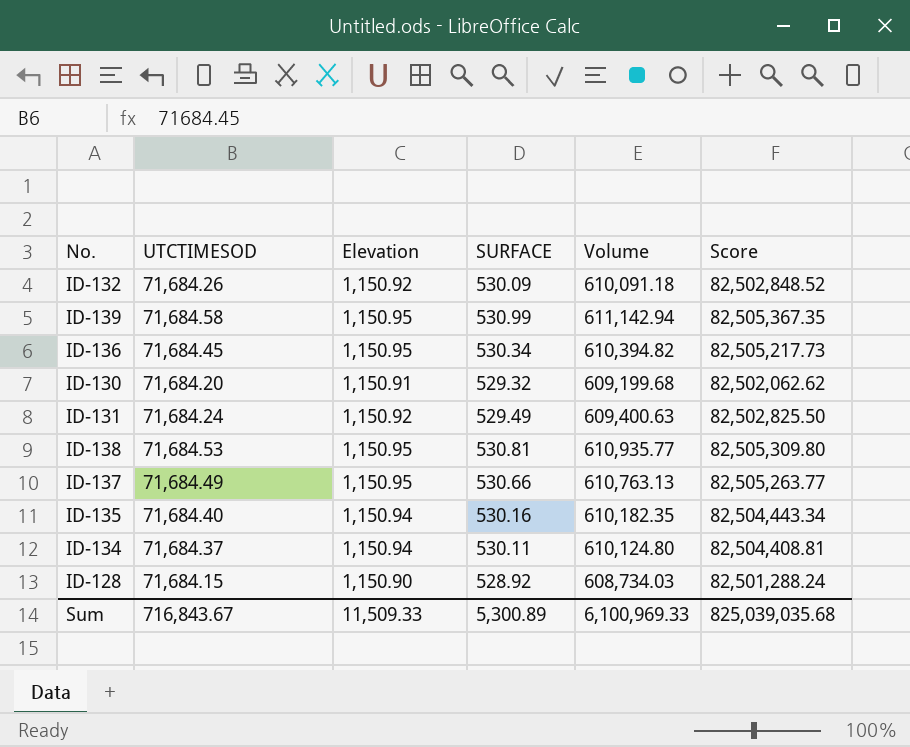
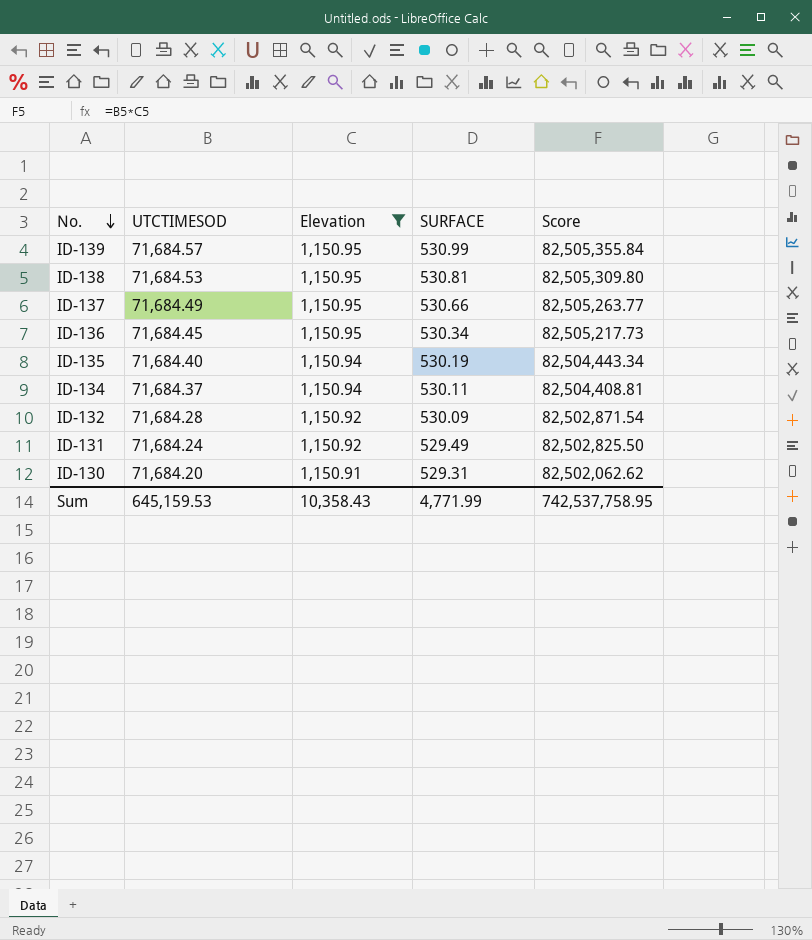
filter: none -> Elevation != 1,150.90
row order: none -> No. descending
column Volume | formula: [Elevation] * [SURFACE] -> none
ID-139 | UTCTIMESOD: 71,684.58 -> 71,684.57
ID-139 | Score: 82,505,367.35 -> 82,505,355.84
ID-135 | SURFACE: 530.16 -> 530.19
ID-132 | UTCTIMESOD: 71,684.26 -> 71,684.28
ID-132 | Score: 82,502,848.52 -> 82,502,871.54
ID-130 | SURFACE: 529.32 -> 529.31
Sum | UTCTIMESOD: 716,843.67 -> 645,159.53
Sum | Elevation: 11,509.33 -> 10,358.43
Sum | SURFACE: 5,300.89 -> 4,771.99
Sum | Score: 825,039,035.68 -> 742,537,758.95

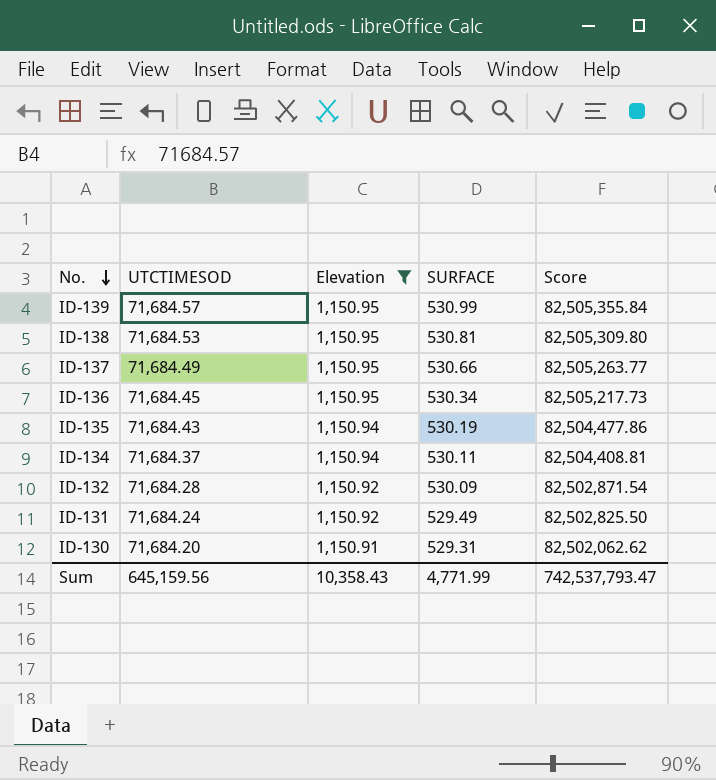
ID-135 | UTCTIMESOD: 71,684.40 -> 71,684.43
ID-135 | Score: 82,504,443.34 -> 82,504,477.86
Sum | UTCTIMESOD: 645,159.53 -> 645,159.56
Sum | Score: 742,537,758.95 -> 742,537,793.47

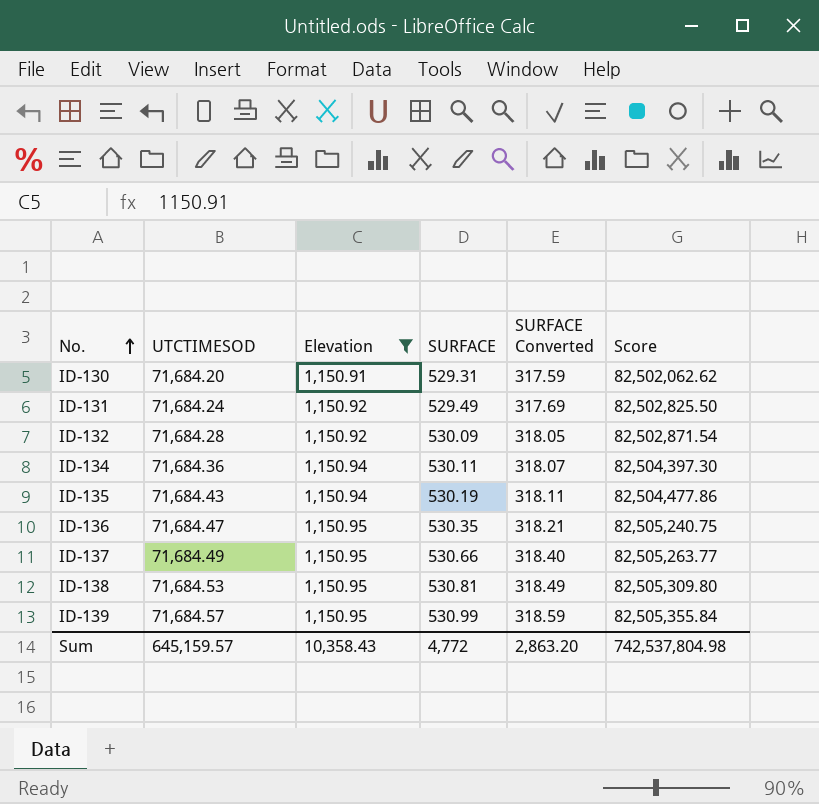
row order: No. descending -> No. ascending
column SURFACE Converted | formula: none -> [SURFACE] * 0.6
ID-134 | UTCTIMESOD: 71,684.37 -> 71,684.36
ID-134 | Score: 82,504,408.81 -> 82,504,397.30
ID-136 | UTCTIMESOD: 71,684.45 -> 71,684.47
ID-136 | SURFACE: 530.34 -> 530.35
ID-136 | Score: 82,505,217.73 -> 82,505,240.75
Sum | UTCTIMESOD: 645,159.56 -> 645,159.57
Sum | SURFACE: 4,771.99 -> 4,772
Sum | Score: 742,537,793.47 -> 742,537,804.98

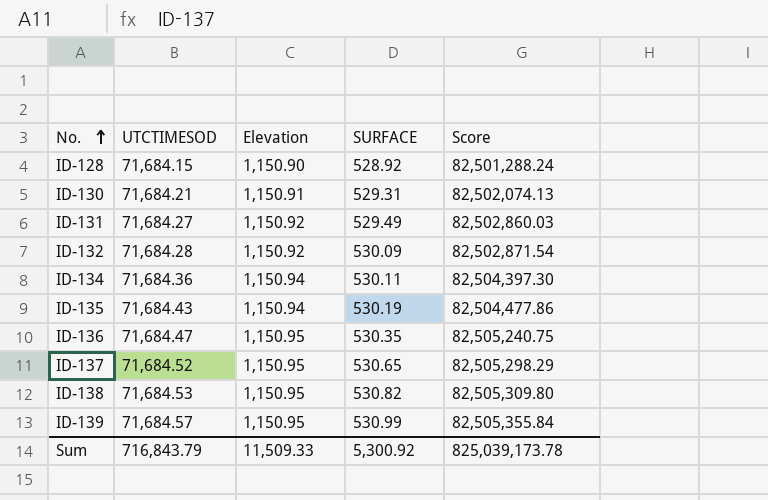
filter: Elevation != 1,150.90 -> none
column SURFACE Converted | formula: [SURFACE] * 0.6 -> none
ID-130 | UTCTIMESOD: 71,684.20 -> 71,684.21
ID-130 | Score: 82,502,062.62 -> 82,502,074.13
ID-131 | UTCTIMESOD: 71,684.24 -> 71,684.27
ID-131 | Score: 82,502,825.50 -> 82,502,860.03
ID-137 | UTCTIMESOD: 71,684.49 -> 71,684.52
ID-137 | SURFACE: 530.66 -> 530.65
ID-137 | Score: 82,505,263.77 -> 82,505,298.29
ID-138 | SURFACE: 530.81 -> 530.82
Sum | UTCTIMESOD: 645,159.57 -> 716,843.79
Sum | Elevation: 10,358.43 -> 11,509.33
Sum | SURFACE: 4,772 -> 5,300.92
Sum | Score: 742,537,804.98 -> 825,039,173.78

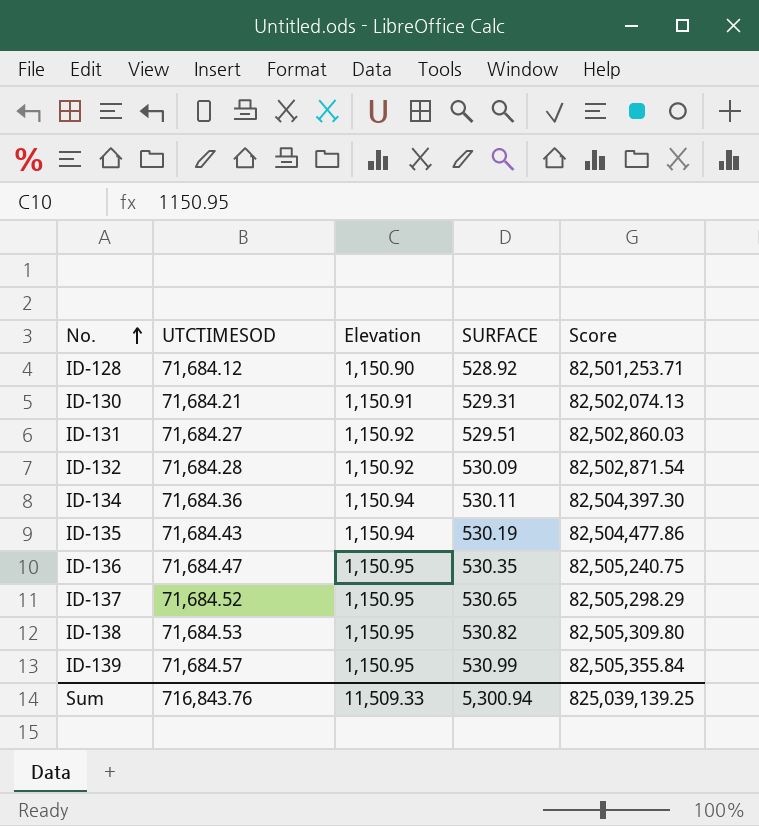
ID-128 | UTCTIMESOD: 71,684.15 -> 71,684.12
ID-128 | Score: 82,501,288.24 -> 82,501,253.71
ID-131 | SURFACE: 529.49 -> 529.51
Sum | UTCTIMESOD: 716,843.79 -> 716,843.76
Sum | SURFACE: 5,300.92 -> 5,300.94
Sum | Score: 825,039,173.78 -> 825,039,139.25

